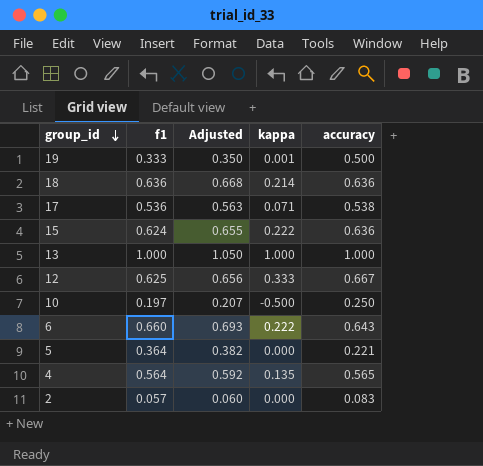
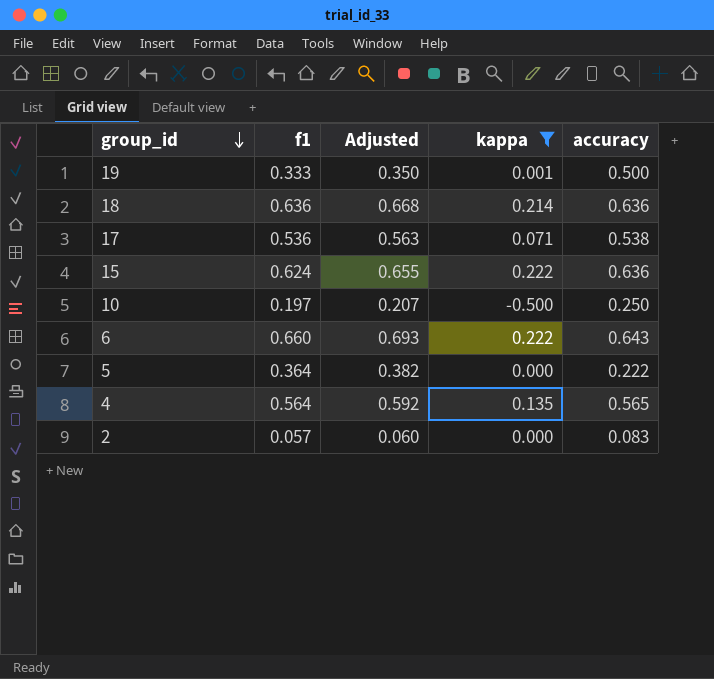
filter: none -> kappa <= 0.222
5 | accuracy: 0.221 -> 0.222

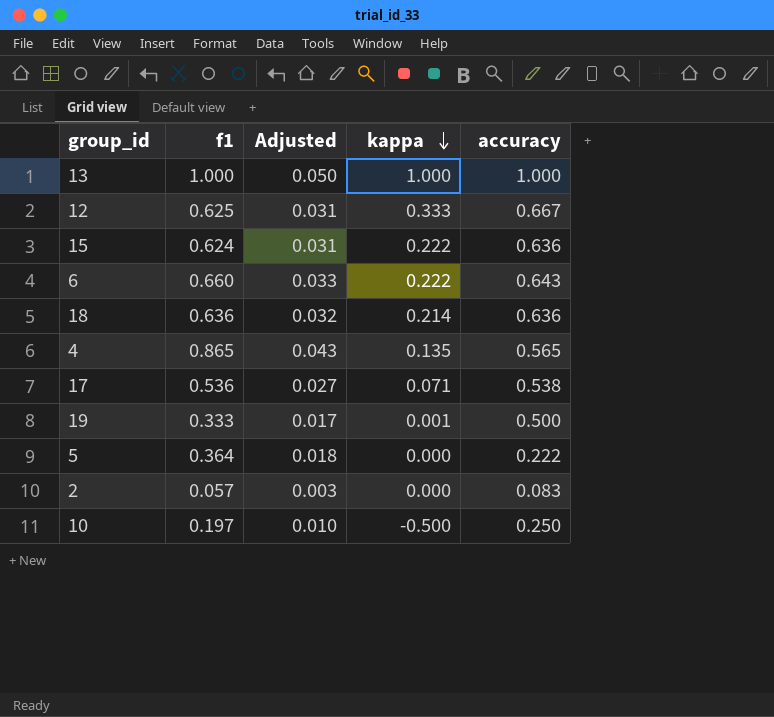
filter: kappa <= 0.222 -> none
row order: group_id descending -> kappa descending
column Adjusted | formula: [f1] * 1.05 -> [f1] * 0.05
4 | f1: 0.564 -> 0.865

